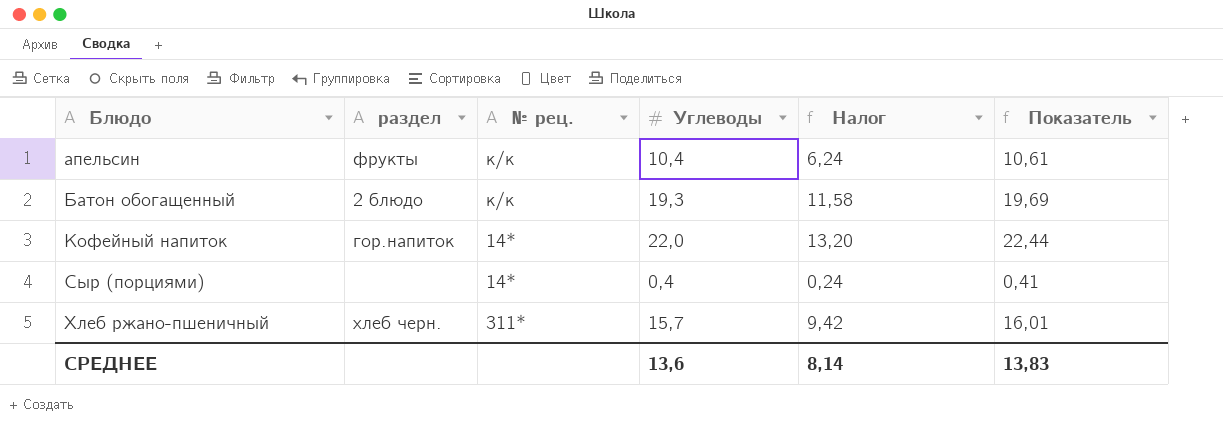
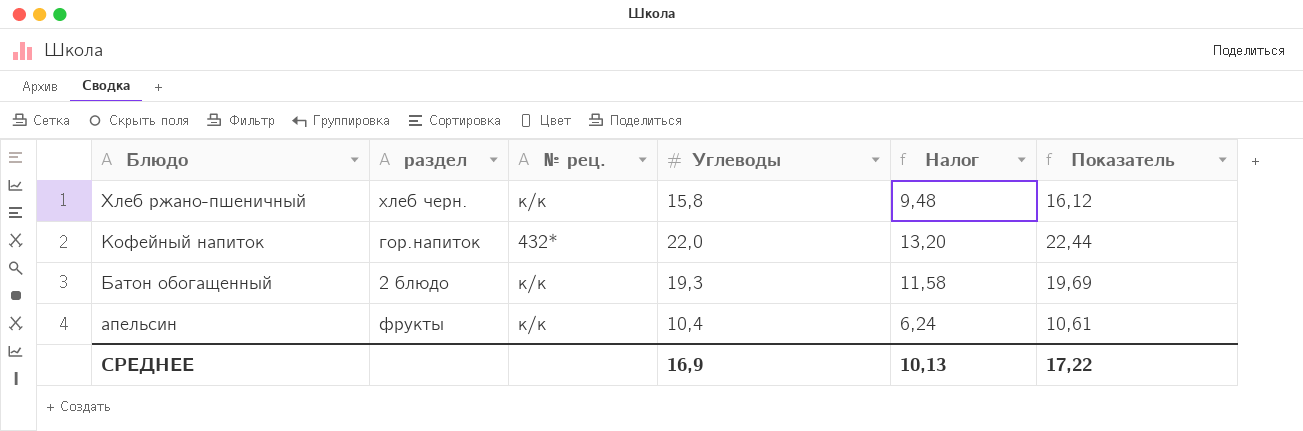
row order: Блюдо ascending -> Блюдо descending
row Сыр (порциями): none | 14* | 0,4 | 0,24 | 0,41 -> none
Хлеб ржано-пшеничный | № рец.: 311* -> к/к
Хлеб ржано-пшеничный | Углеводы: 15,7 -> 15,8
Хлеб ржано-пшеничный | Налог: 9,42 -> 9,48
Хлеб ржано-пшеничный | Показатель: 16,01 -> 16,12
Кофейный напиток | № рец.: 14* -> 432*
СРЕДНЕЕ | Углеводы: 13,6 -> 16,9
СРЕДНЕЕ | Налог: 8,14 -> 10,13
СРЕДНЕЕ | Показатель: 13,83 -> 17,22

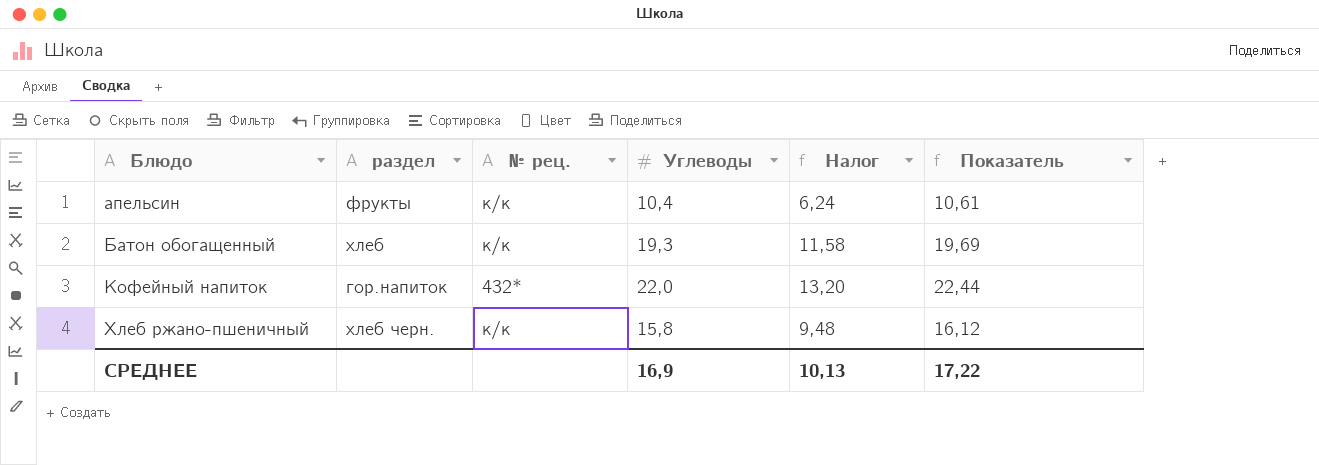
row order: Блюдо descending -> Блюдо ascending
Батон обогащенный | раздел: 2 блюдо -> хлеб

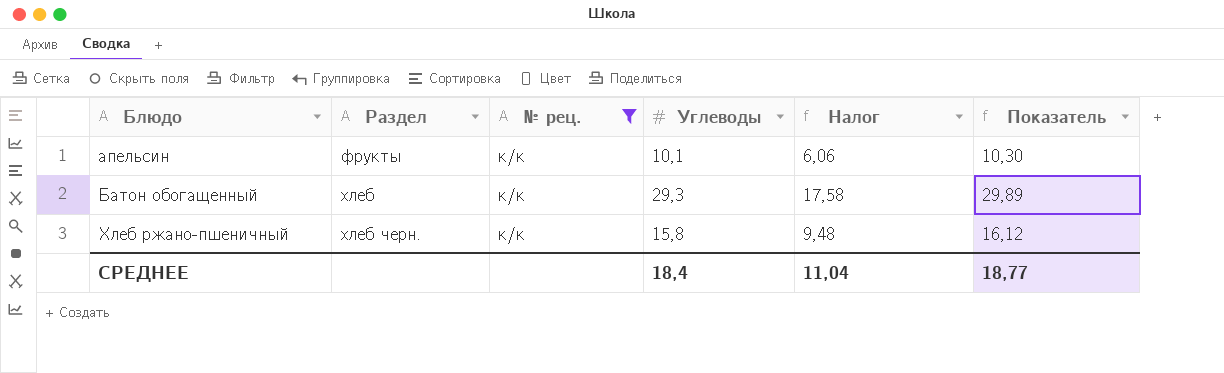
filter: none -> № рец. = к/к
column name: раздел -> Раздел
апельсин | Углеводы: 10,4 -> 10,1
апельсин | Налог: 6,24 -> 6,06
апельсин | Показатель: 10,61 -> 10,30
Батон обогащенный | Углеводы: 19,3 -> 29,3
Батон обогащенный | Налог: 11,58 -> 17,58
Батон обогащенный | Показатель: 19,69 -> 29,89
СРЕДНЕЕ | Углеводы: 16,9 -> 18,4
СРЕДНЕЕ | Налог: 10,13 -> 11,04
СРЕДНЕЕ | Показатель: 17,22 -> 18,77

